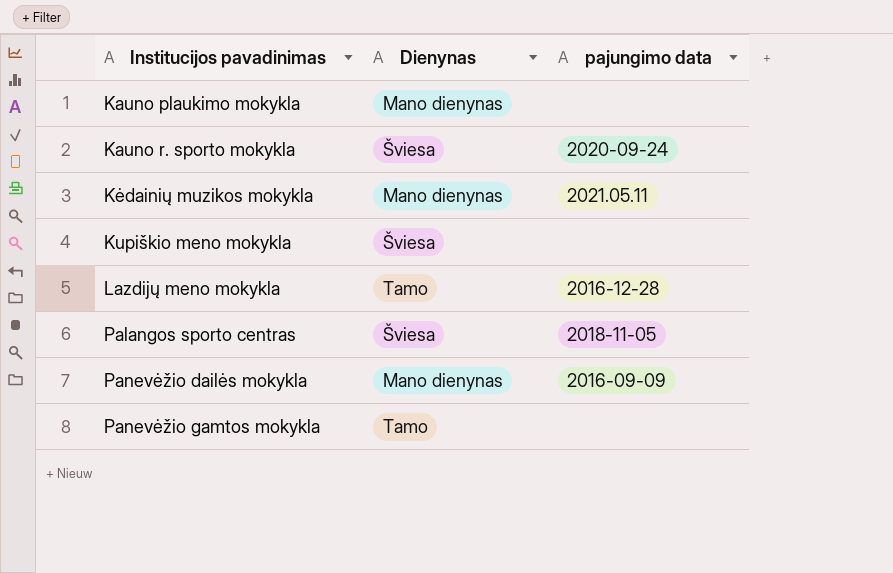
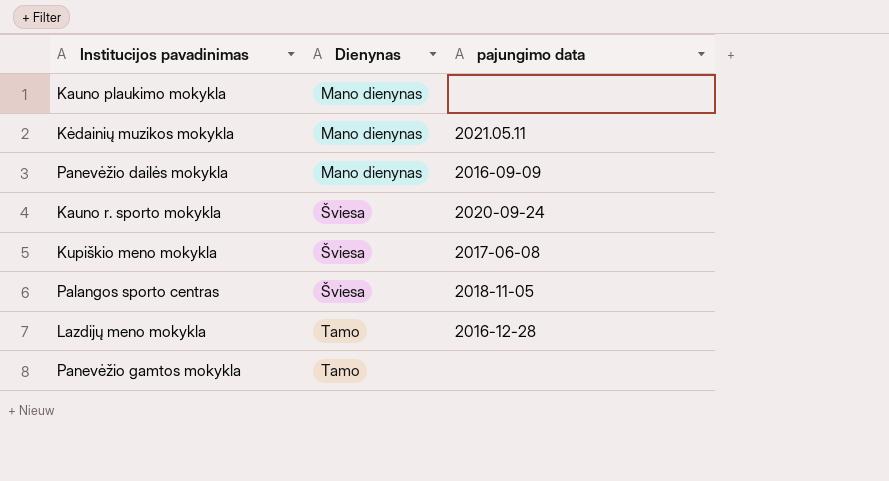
row order: Institucijos pavadinimas ascending -> Dienynas ascending
Kupiškio meno mokykla | pajungimo data: none -> 2017-06-08

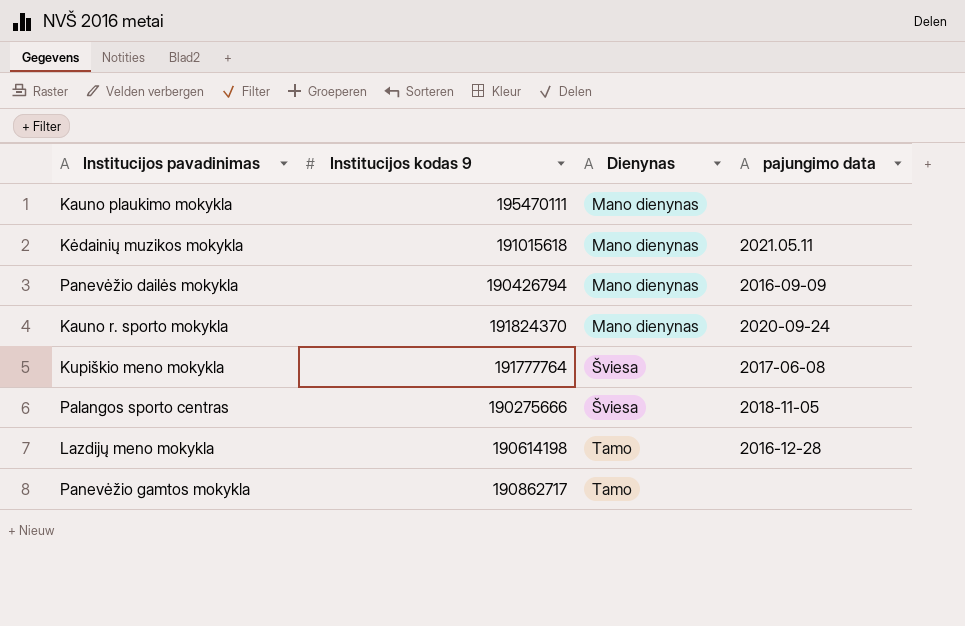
column Institucijos kodas 9 | position: none -> 2
Kauno r. sporto mokykla | Dienynas: Šviesa -> Mano dienynas

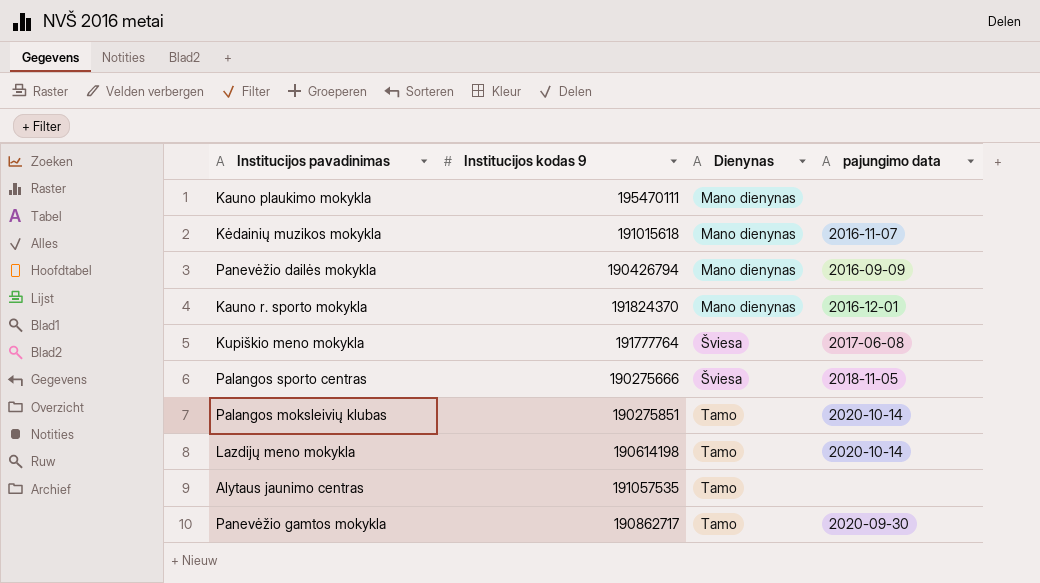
Kėdainių muzikos mokykla | pajungimo data: 2021.05.11 -> 2016-11-07
Kauno r. sporto mokykla | pajungimo data: 2020-09-24 -> 2016-12-01
row Palangos moksleivių klubas: none -> 190275851 | Tamo | 2020-10-14
Lazdijų meno mokykla | pajungimo data: 2016-12-28 -> 2020-10-14
row Alytaus jaunimo centras: none -> 191057535 | Tamo | none
Panevėžio gamtos mokykla | pajungimo data: none -> 2020-09-30

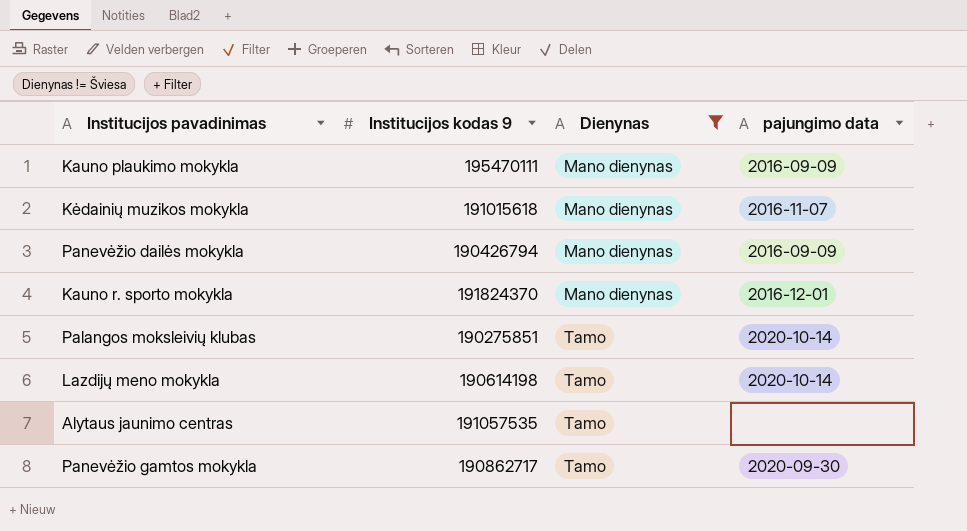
filter: none -> Dienynas != Šviesa
Kauno plaukimo mokykla | pajungimo data: none -> 2016-09-09

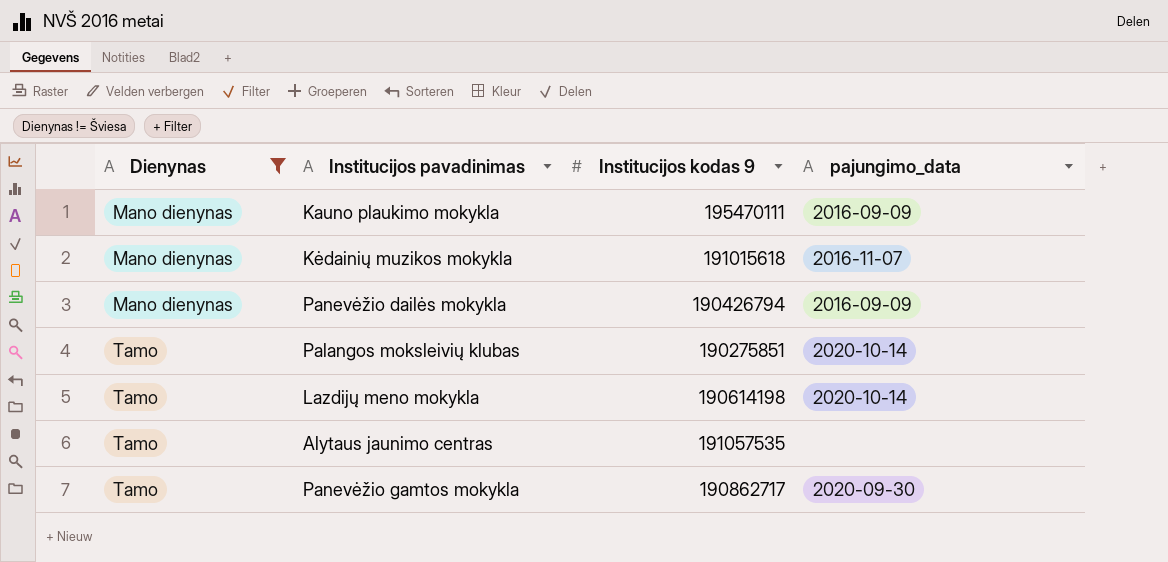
column Dienynas | position: 3 -> 1
column name: pajungimo data -> pajungimo_data
row Kauno r. sporto mokykla: 191824370 | Mano dienynas | 2016-12-01 -> none

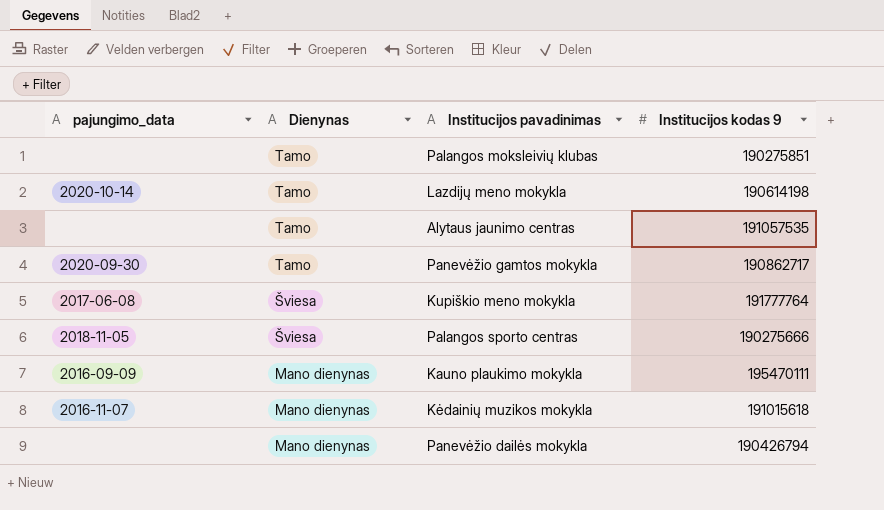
filter: Dienynas != Šviesa -> none
row order: Dienynas ascending -> Dienynas descending
column pajungimo_data | position: 4 -> 1
Palangos moksleivių klubas | pajungimo_data: 2020-10-14 -> none
Panevėžio dailės mokykla | pajungimo_data: 2016-09-09 -> none

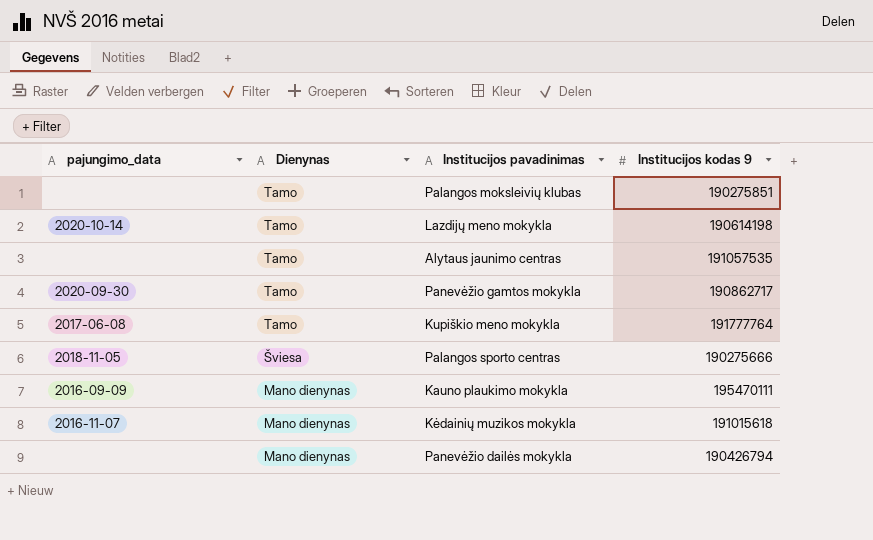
Kupiškio meno mokykla | Dienynas: Šviesa -> Tamo

